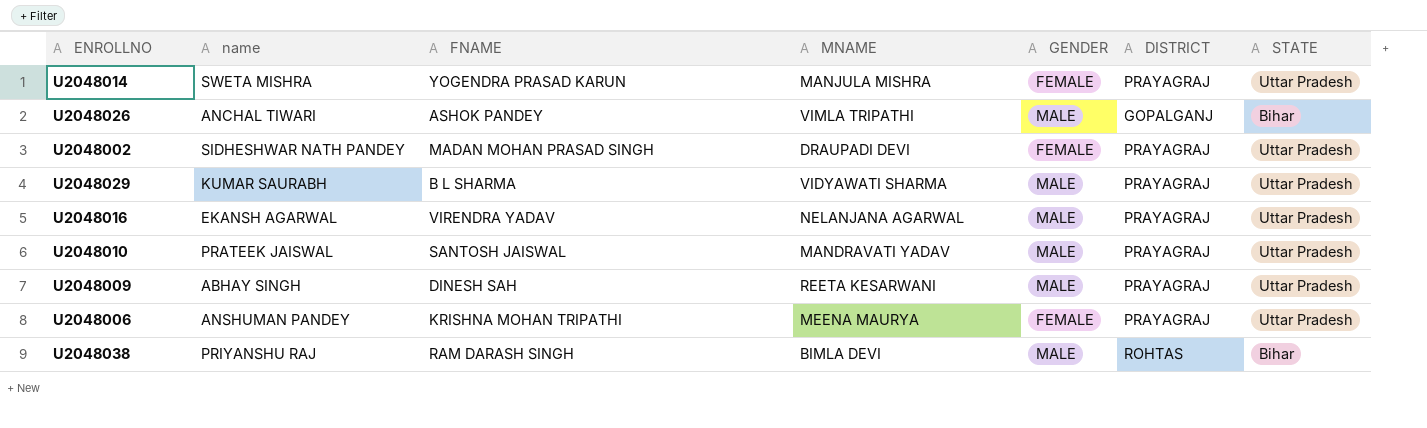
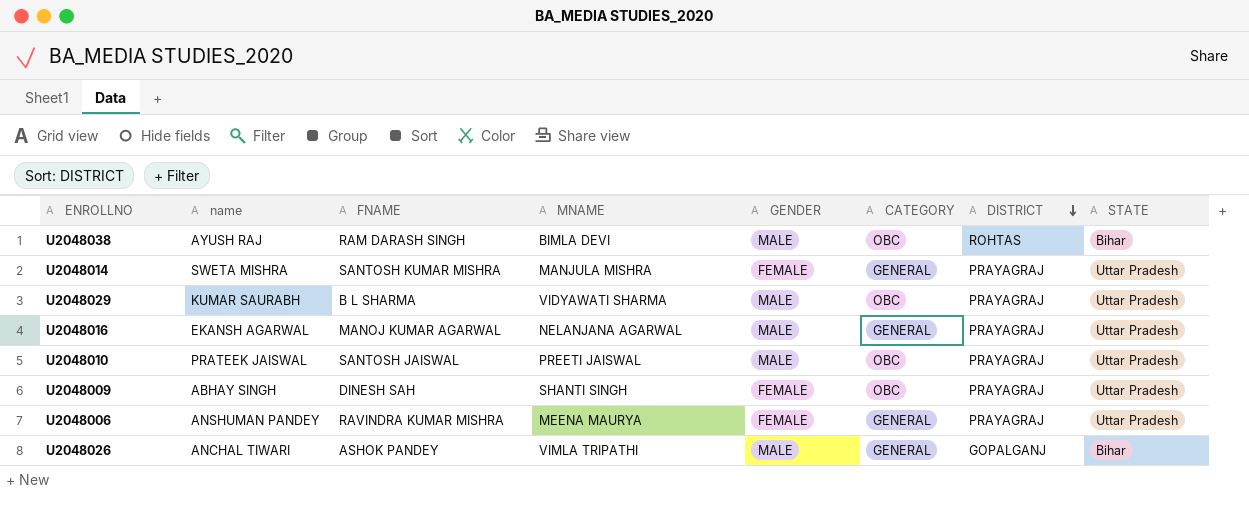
row order: none -> DISTRICT descending
column CATEGORY | position: none -> 6
row U2048002: SIDHESHWAR NATH PANDEY | MADAN MOHAN PRASAD SINGH | DRAUPADI DEVI | FEMALE | PRAYAGRAJ | Uttar Pradesh -> none
U2048038 | name: PRIYANSHU RAJ -> AYUSH RAJ
U2048014 | FNAME: YOGENDRA PRASAD KARUN -> SANTOSH KUMAR MISHRA
U2048016 | FNAME: VIRENDRA YADAV -> MANOJ KUMAR AGARWAL
U2048010 | MNAME: MANDRAVATI YADAV -> PREETI JAISWAL
U2048009 | MNAME: REETA KESARWANI -> SHANTI SINGH
U2048009 | GENDER: MALE -> FEMALE
U2048006 | FNAME: KRISHNA MOHAN TRIPATHI -> RAVINDRA KUMAR MISHRA

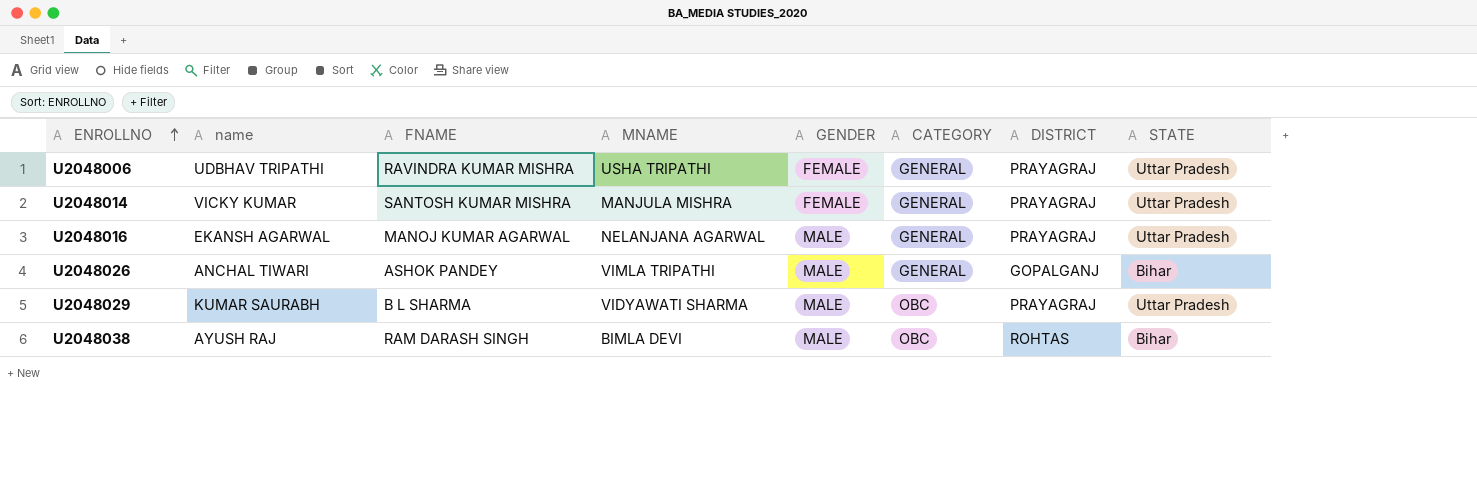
row order: DISTRICT descending -> ENROLLNO ascending
row U2048010: PRATEEK JAISWAL | SANTOSH JAISWAL | PREETI JAISWAL | MALE | OBC | PRAYAGRAJ | Uttar Pradesh -> none
row U2048009: ABHAY SINGH | DINESH SAH | SHANTI SINGH | FEMALE | OBC | PRAYAGRAJ | Uttar Pradesh -> none
U2048006 | name: ANSHUMAN PANDEY -> UDBHAV TRIPATHI
U2048006 | MNAME: MEENA MAURYA -> USHA TRIPATHI
U2048014 | name: SWETA MISHRA -> VICKY KUMAR

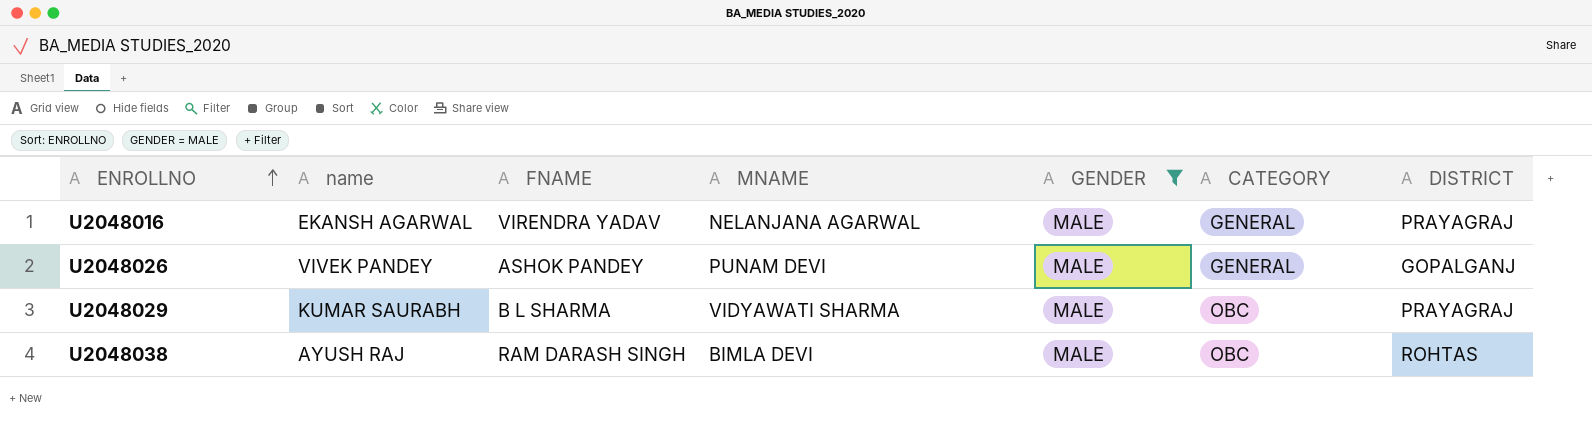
filter: none -> GENDER = MALE
column STATE | position: 8 -> none
U2048016 | FNAME: MANOJ KUMAR AGARWAL -> VIRENDRA YADAV
U2048026 | name: ANCHAL TIWARI -> VIVEK PANDEY
U2048026 | MNAME: VIMLA TRIPATHI -> PUNAM DEVI

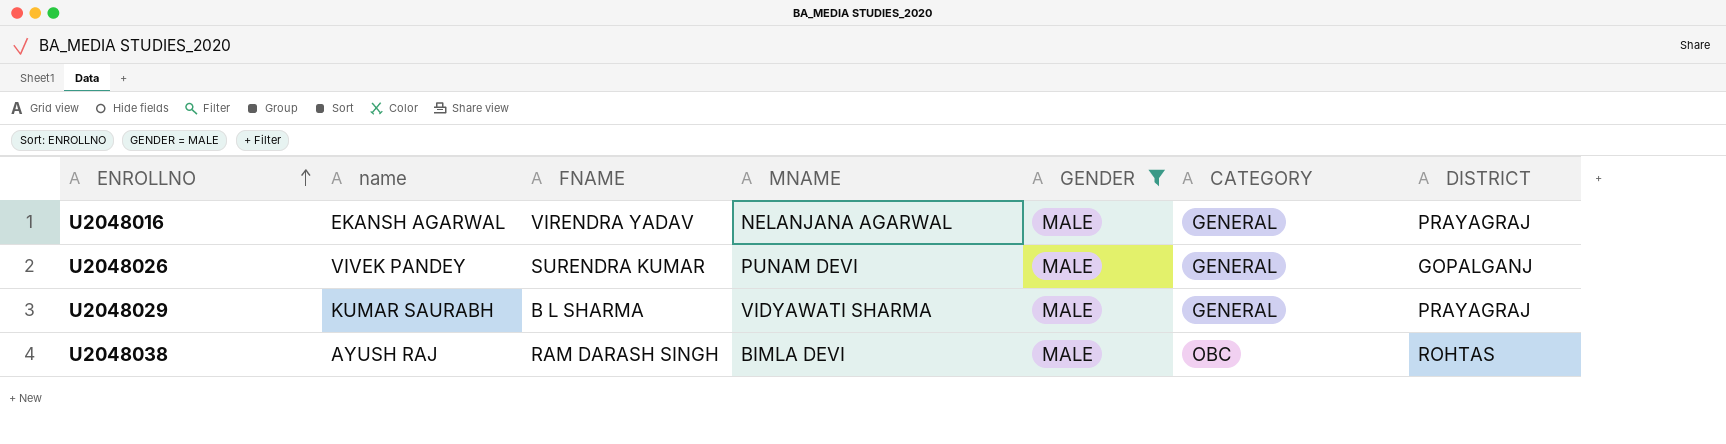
U2048026 | FNAME: ASHOK PANDEY -> SURENDRA KUMAR
U2048029 | CATEGORY: OBC -> GENERAL

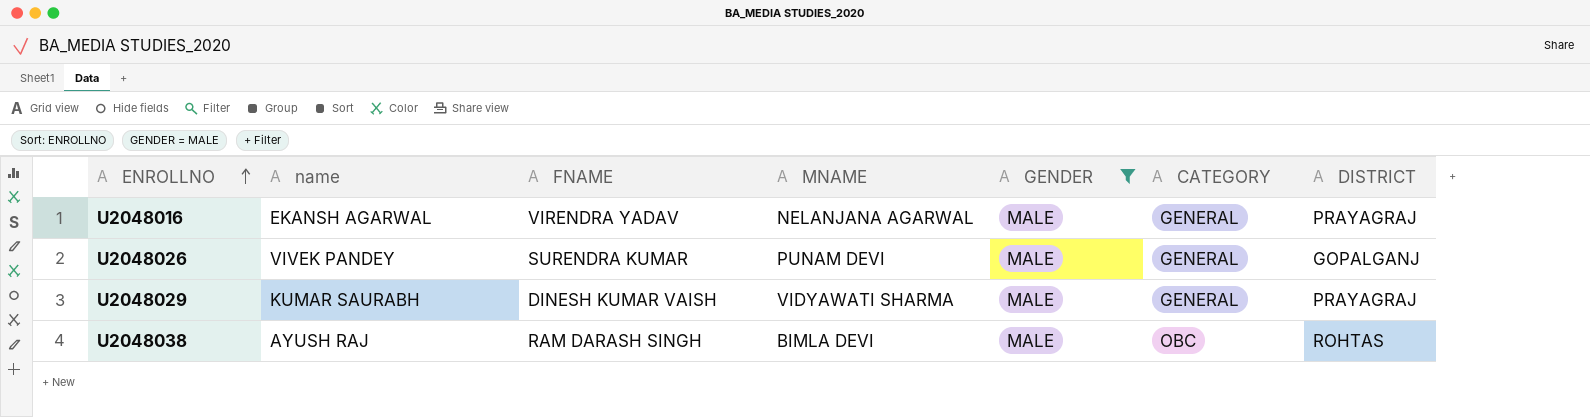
U2048029 | FNAME: B L SHARMA -> DINESH KUMAR VAISH

